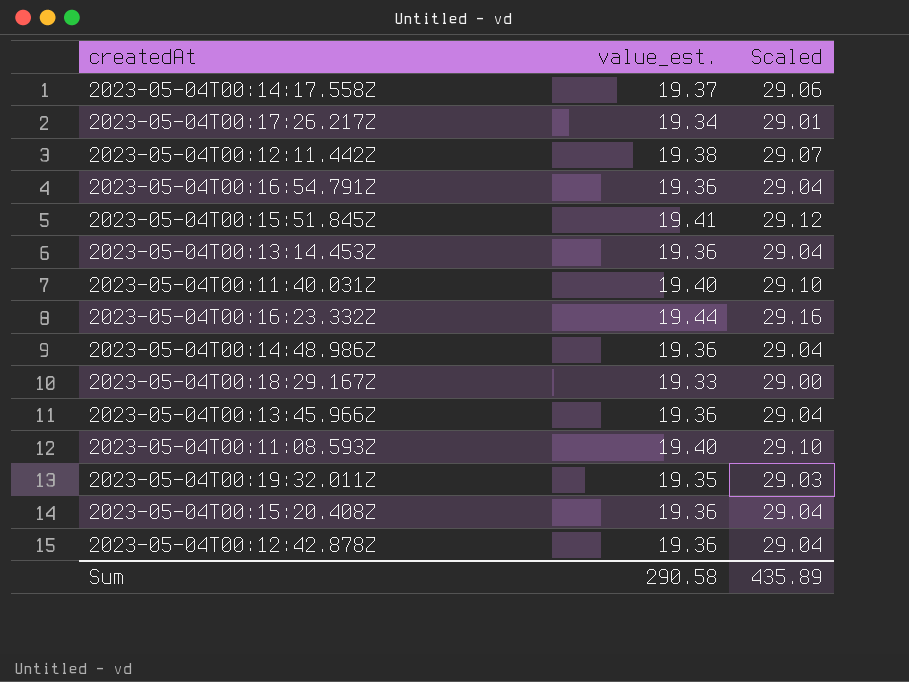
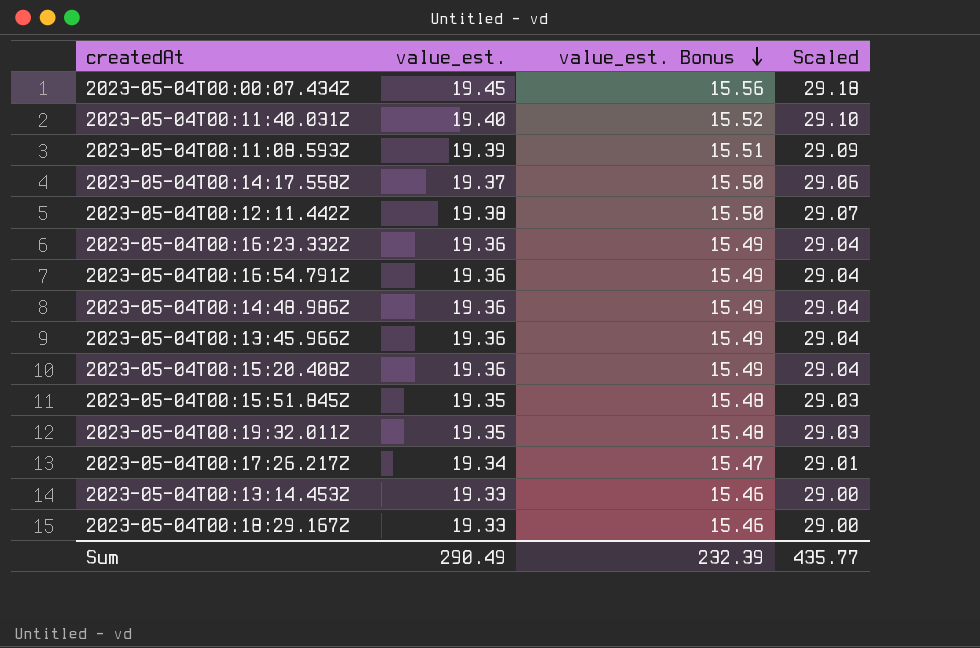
row order: none -> value_est. Bonus descending
column value_est. Bonus | formula: none -> [value_est.] * 0.8
row 2023-05-04T00:12:42.878Z: 19.36 | 29.04 -> none
row 2023-05-04T00:00:07.434Z: none -> 19.45 | 15.56 | 29.18
2023-05-04T00:11:08.593Z | value_est.: 19.40 -> 19.39
2023-05-04T00:11:08.593Z | Scaled: 29.10 -> 29.09
2023-05-04T00:16:23.332Z | value_est.: 19.44 -> 19.36
2023-05-04T00:16:23.332Z | Scaled: 29.16 -> 29.04
2023-05-04T00:15:51.845Z | value_est.: 19.41 -> 19.35
2023-05-04T00:15:51.845Z | Scaled: 29.12 -> 29.03
2023-05-04T00:13:14.453Z | value_est.: 19.36 -> 19.33
2023-05-04T00:13:14.453Z | Scaled: 29.04 -> 29.00
Sum | value_est.: 290.58 -> 290.49
Sum | Scaled: 435.89 -> 435.77

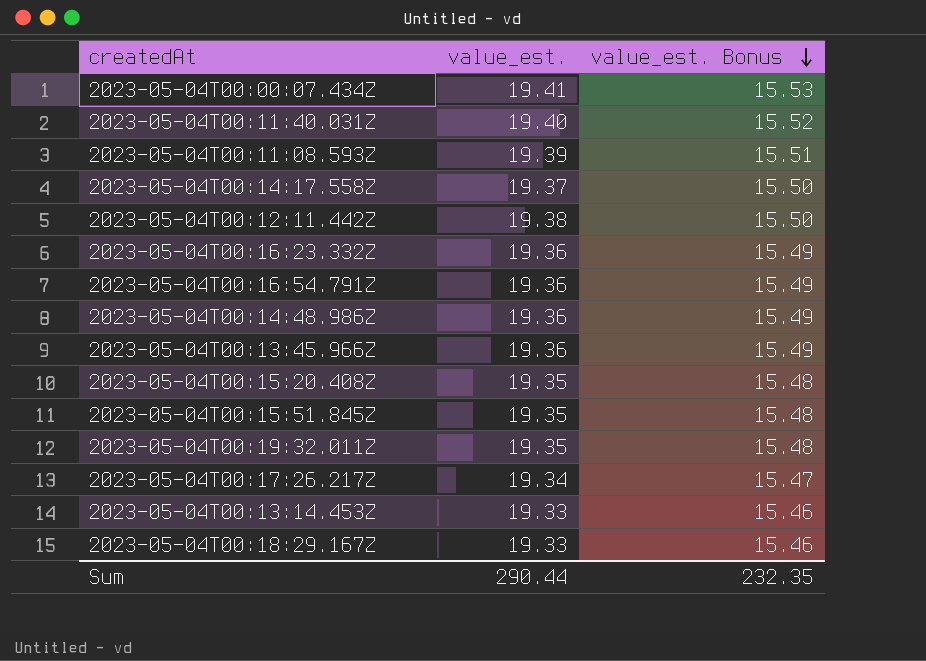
column Scaled | formula: [value_est.] * 1.5 -> none
2023-05-04T00:00:07.434Z | value_est.: 19.45 -> 19.41
2023-05-04T00:00:07.434Z | value_est. Bonus: 15.56 -> 15.53
2023-05-04T00:15:20.408Z | value_est.: 19.36 -> 19.35
2023-05-04T00:15:20.408Z | value_est. Bonus: 15.49 -> 15.48
Sum | value_est.: 290.49 -> 290.44
Sum | value_est. Bonus: 232.39 -> 232.35

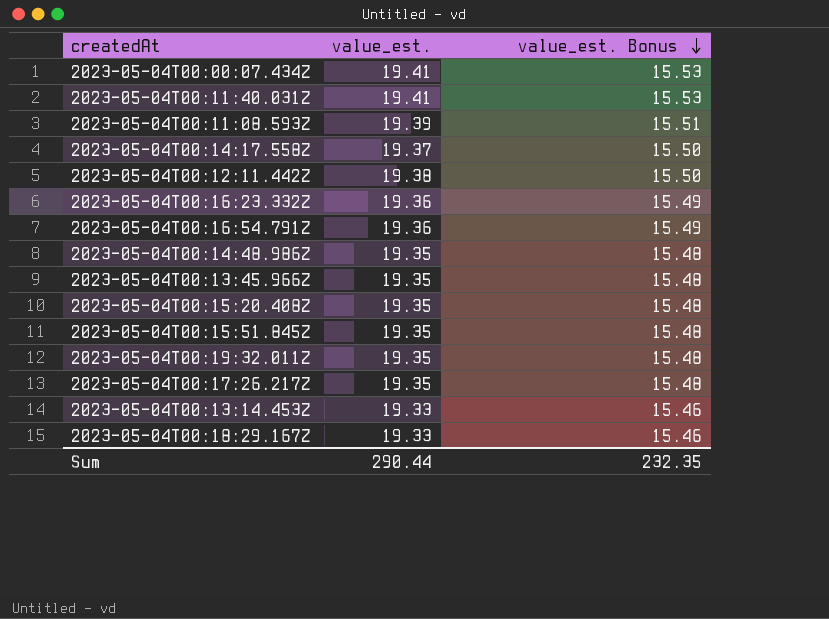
2023-05-04T00:11:40.031Z | value_est.: 19.40 -> 19.41
2023-05-04T00:11:40.031Z | value_est. Bonus: 15.52 -> 15.53
2023-05-04T00:14:48.986Z | value_est.: 19.36 -> 19.35
2023-05-04T00:14:48.986Z | value_est. Bonus: 15.49 -> 15.48
2023-05-04T00:13:45.966Z | value_est.: 19.36 -> 19.35
2023-05-04T00:13:45.966Z | value_est. Bonus: 15.49 -> 15.48
2023-05-04T00:17:26.217Z | value_est.: 19.34 -> 19.35
2023-05-04T00:17:26.217Z | value_est. Bonus: 15.47 -> 15.48

